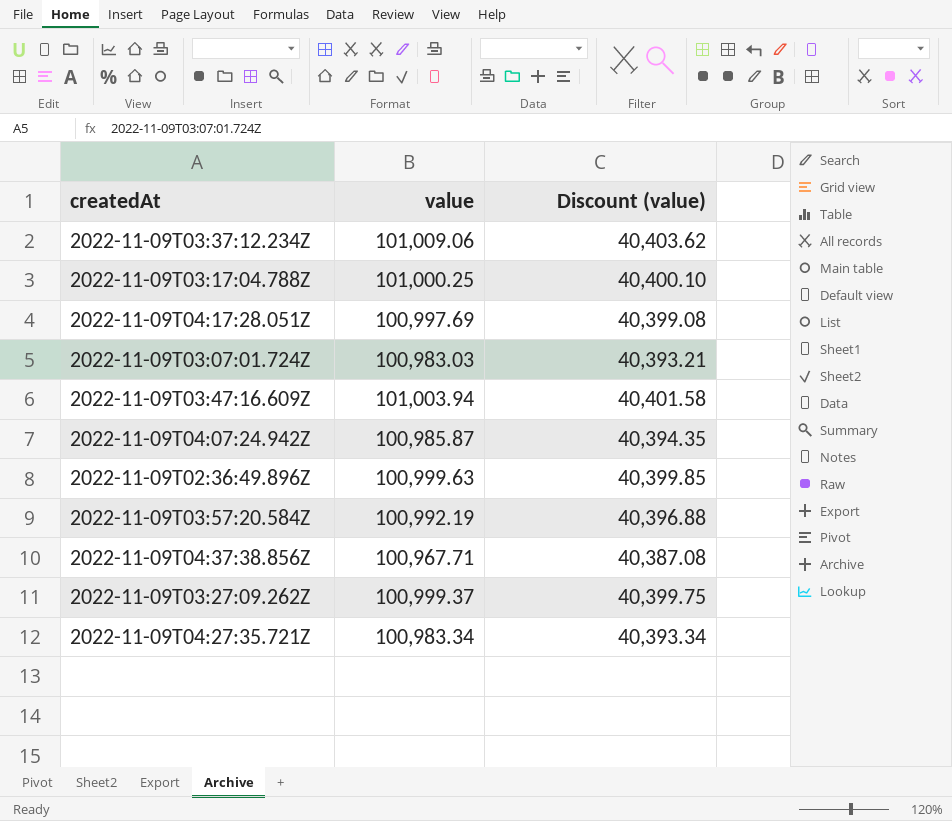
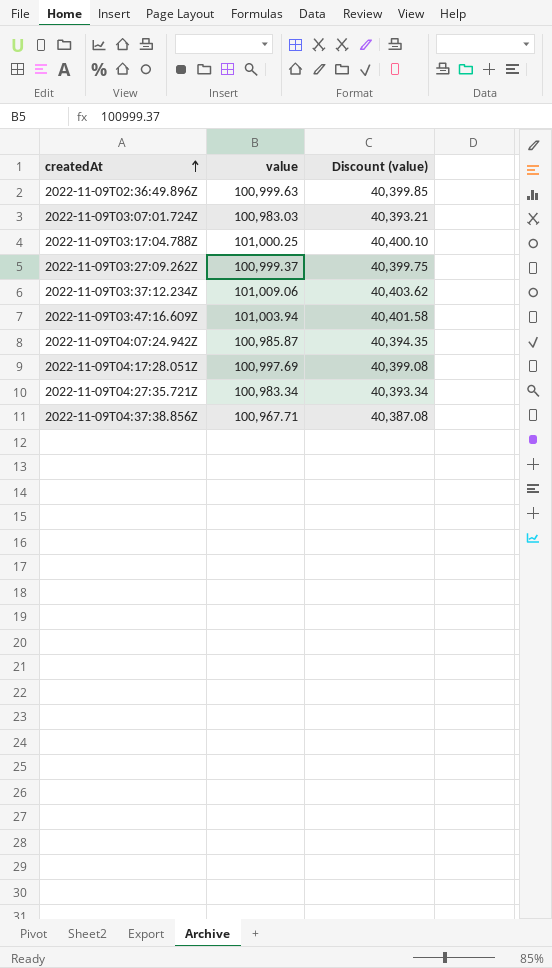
row order: none -> createdAt ascending
row 2022-11-09T03:57:20.584Z: 100,992.19 | 40,396.88 -> none

